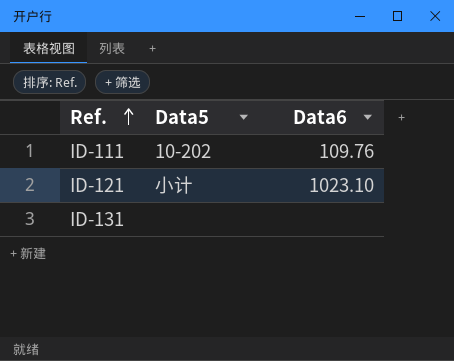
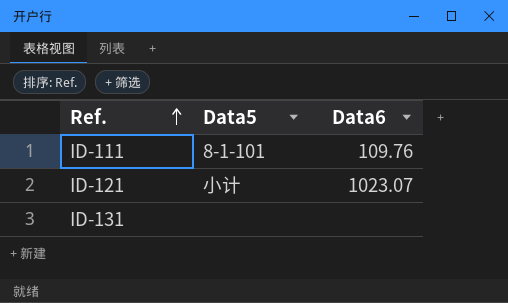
ID-111 | Data5: 10-202 -> 8-1-101
ID-121 | Data6: 1023.10 -> 1023.07

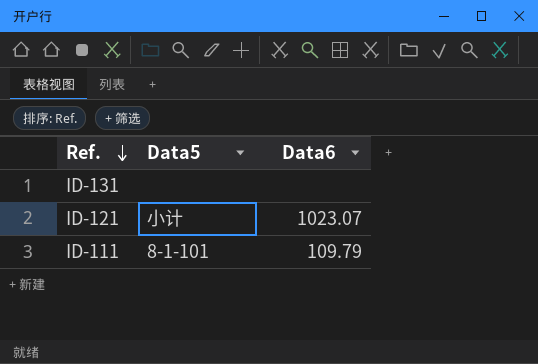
row order: Ref. ascending -> Ref. descending
ID-111 | Data6: 109.76 -> 109.79

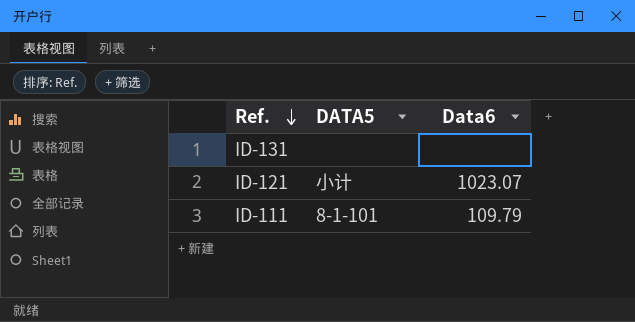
column name: Data5 -> DATA5

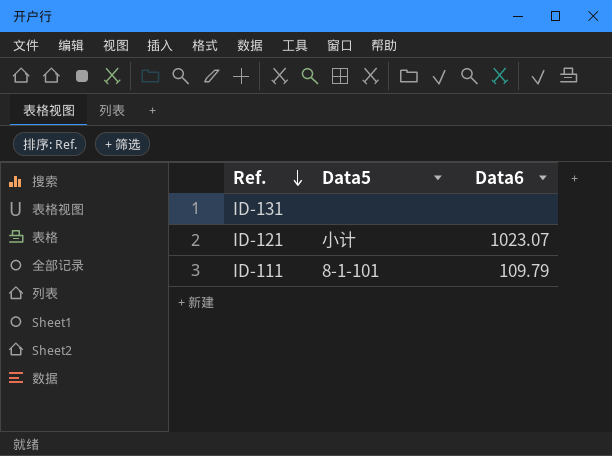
column name: DATA5 -> Data5

